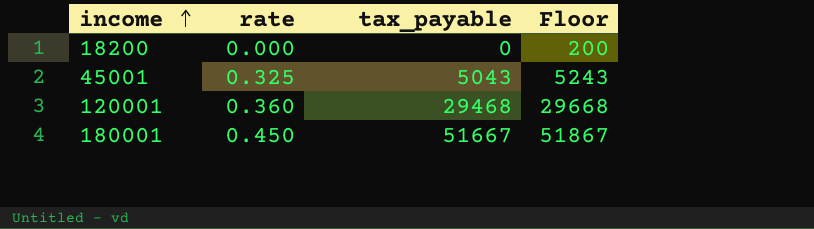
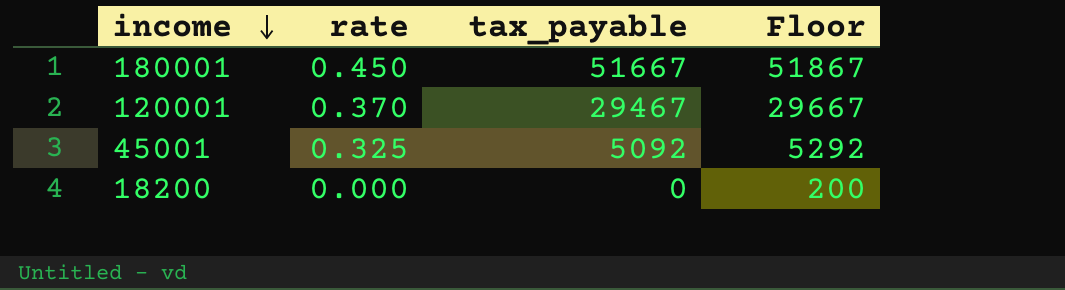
row order: income ascending -> income descending
120001 | rate: 0.360 -> 0.370
120001 | tax_payable: 29468 -> 29467
120001 | Floor: 29668 -> 29667
45001 | tax_payable: 5043 -> 5092
45001 | Floor: 5243 -> 5292

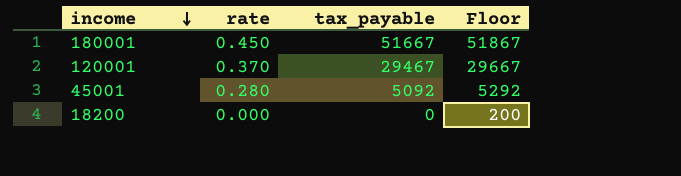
45001 | rate: 0.325 -> 0.280

